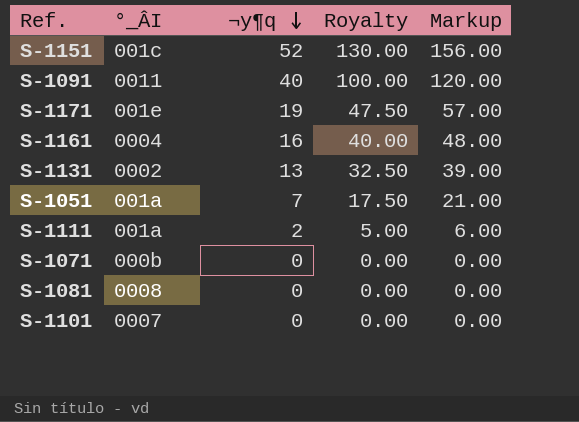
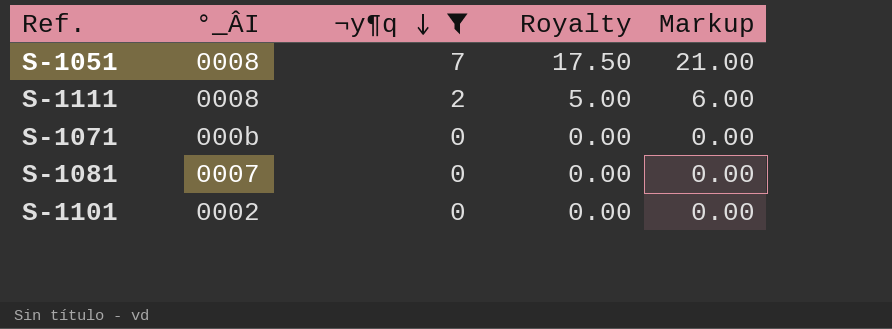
filter: none -> ¬y¶q <= 7
S-1051 | °_ÂI: 001a -> 0008
S-1111 | °_ÂI: 001a -> 0008
S-1081 | °_ÂI: 0008 -> 0007
S-1101 | °_ÂI: 0007 -> 0002

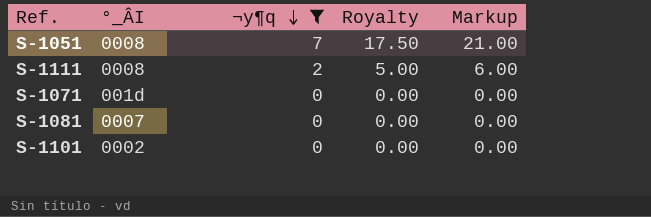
S-1071 | °_ÂI: 000b -> 001d

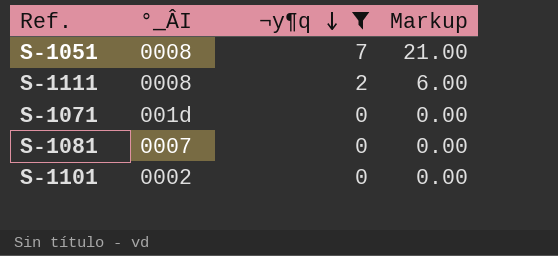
column Royalty | formula: [¬y¶q] * 2.5 -> none

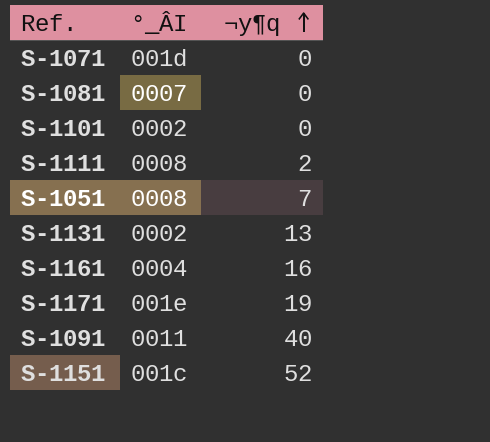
filter: ¬y¶q <= 7 -> none
row order: ¬y¶q descending -> ¬y¶q ascending
column Markup | formula: [¬y¶q] * 3 -> none

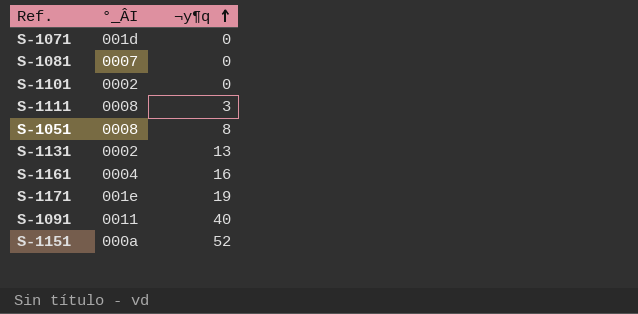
S-1111 | ¬y¶q: 2 -> 3
S-1051 | ¬y¶q: 7 -> 8
S-1151 | °_ÂI: 001c -> 000a

